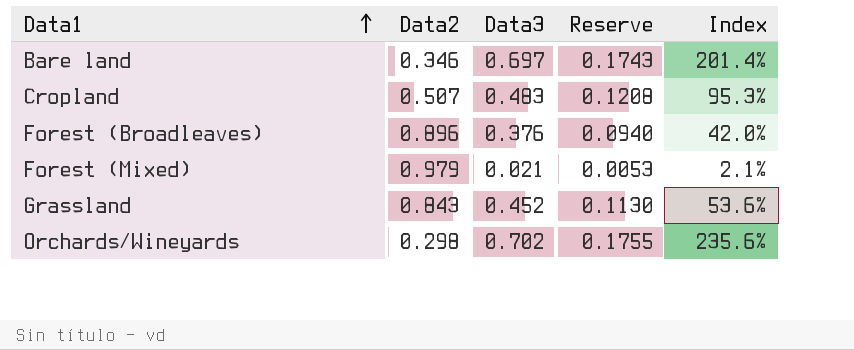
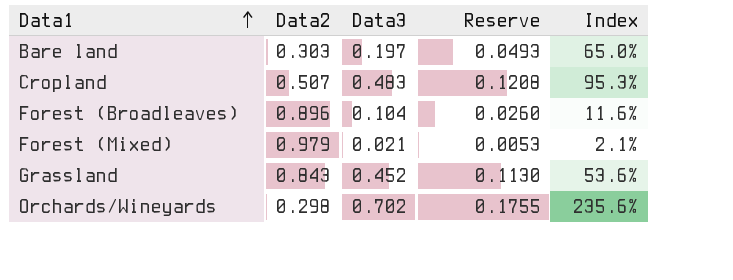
Bare land | Data2: 0.346 -> 0.303
Bare land | Data3: 0.697 -> 0.197
Bare land | Reserve: 0.1743 -> 0.0493
Bare land | Index: 201.4% -> 65.0%
Forest (Broadleaves) | Data3: 0.376 -> 0.104
Forest (Broadleaves) | Reserve: 0.0940 -> 0.0260
Forest (Broadleaves) | Index: 42.0% -> 11.6%

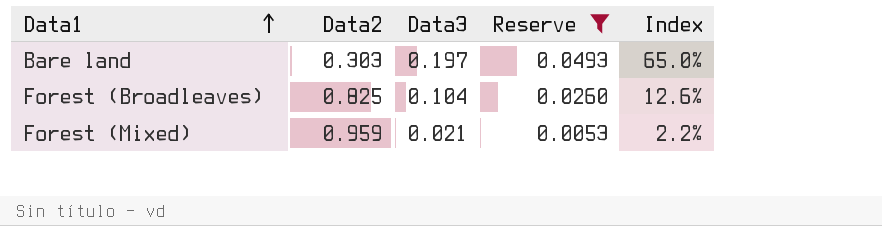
filter: none -> Reserve <= 0.0493
Forest (Broadleaves) | Data2: 0.896 -> 0.825
Forest (Broadleaves) | Index: 11.6% -> 12.6%
Forest (Mixed) | Data2: 0.979 -> 0.959
Forest (Mixed) | Index: 2.1% -> 2.2%

